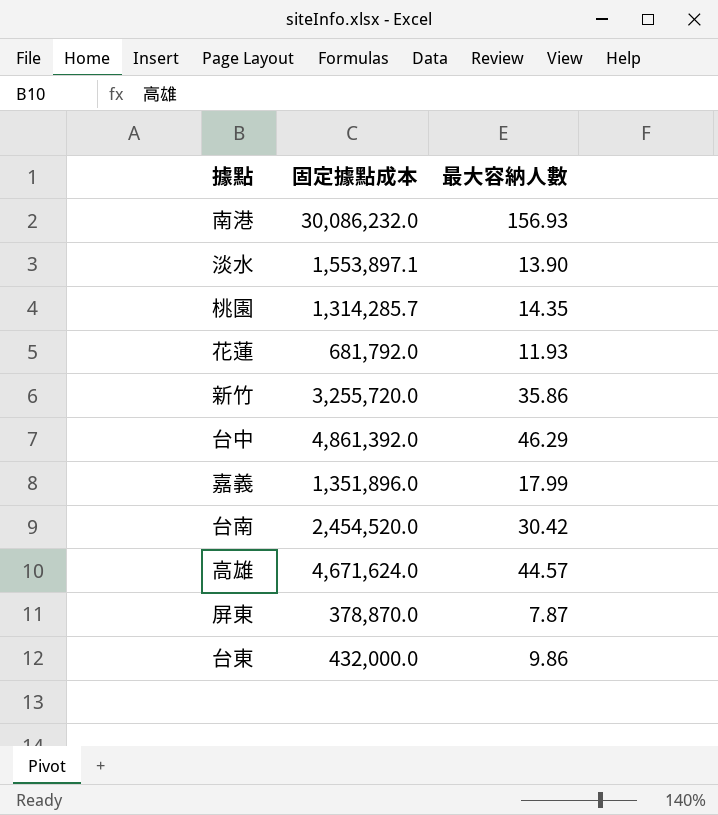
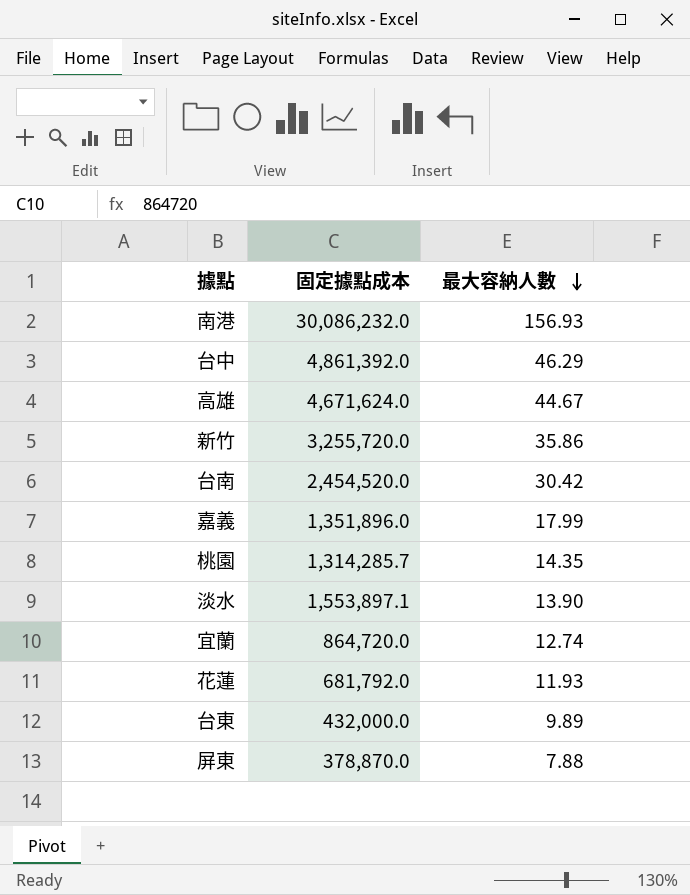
row order: none -> 最大容納人數 descending
高雄 | 最大容納人數: 44.57 -> 44.67
row 宜蘭: none -> 864,720.0 | 12.74
台東 | 最大容納人數: 9.86 -> 9.89
屏東 | 最大容納人數: 7.87 -> 7.88

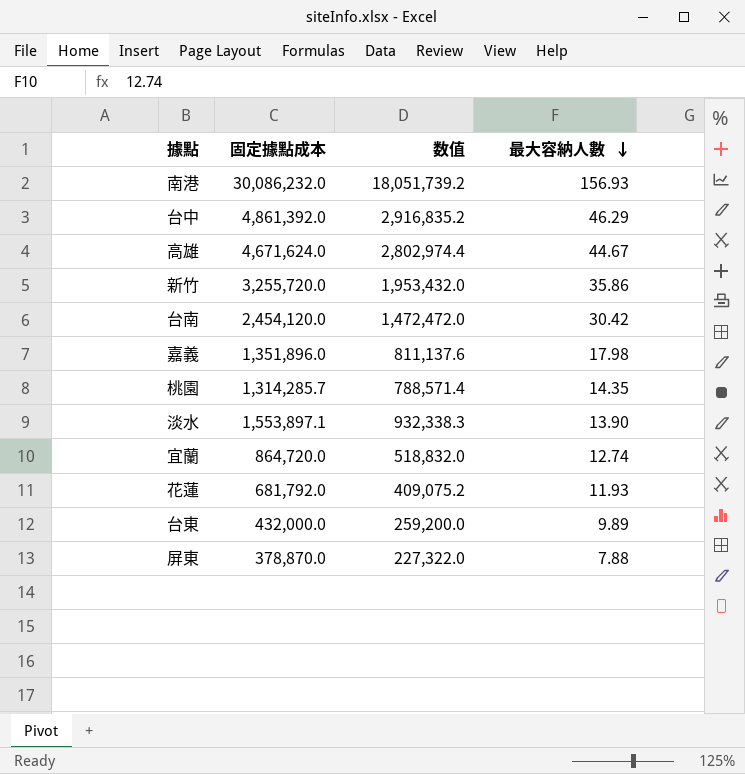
column 数值 | formula: none -> [固定據點成本] * 0.6
台南 | 固定據點成本: 2,454,520.0 -> 2,454,120.0
嘉義 | 最大容納人數: 17.99 -> 17.98

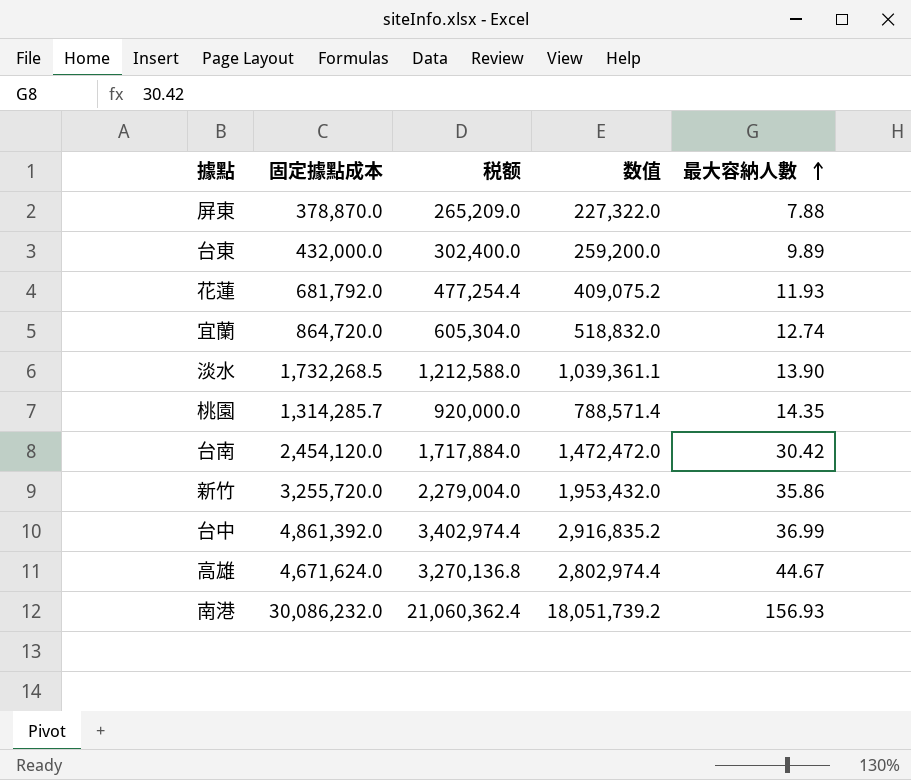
row order: 最大容納人數 descending -> 最大容納人數 ascending
column 税额 | formula: none -> [固定據點成本] * 0.7
row 嘉義: 1,351,896.0 | 811,137.6 | 17.98 -> none
淡水 | 固定據點成本: 1,553,897.1 -> 1,732,268.5
淡水 | 数值: 932,338.3 -> 1,039,361.1
台中 | 最大容納人數: 46.29 -> 36.99

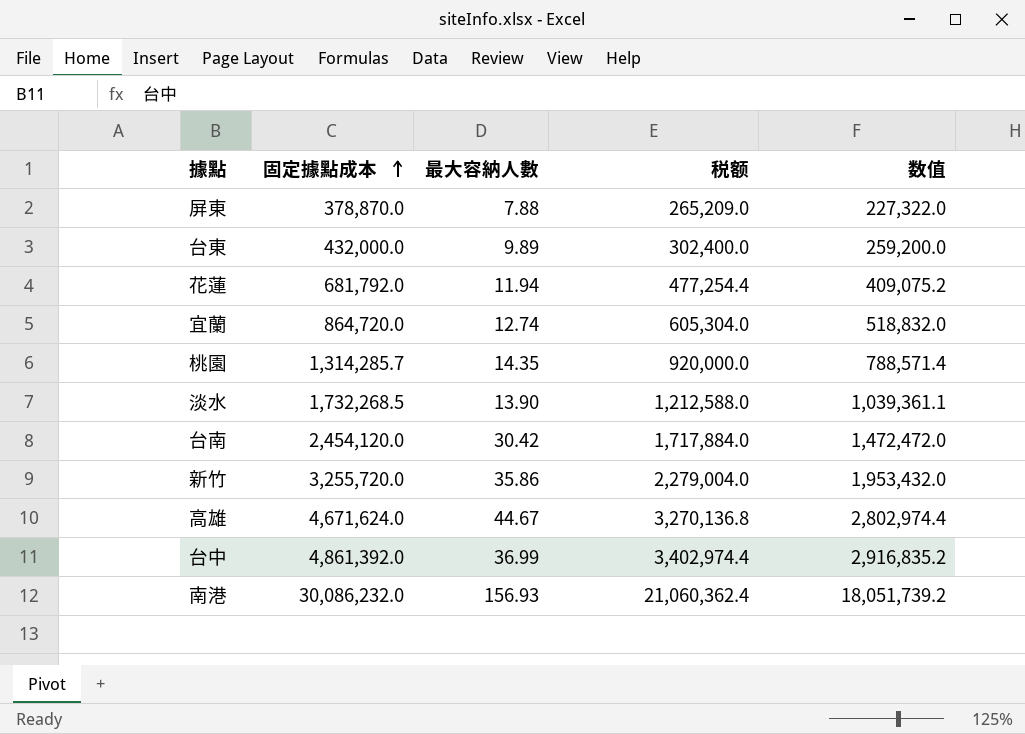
row order: 最大容納人數 ascending -> 固定據點成本 ascending
column 最大容納人數 | position: 5 -> 3
花蓮 | 最大容納人數: 11.93 -> 11.94

